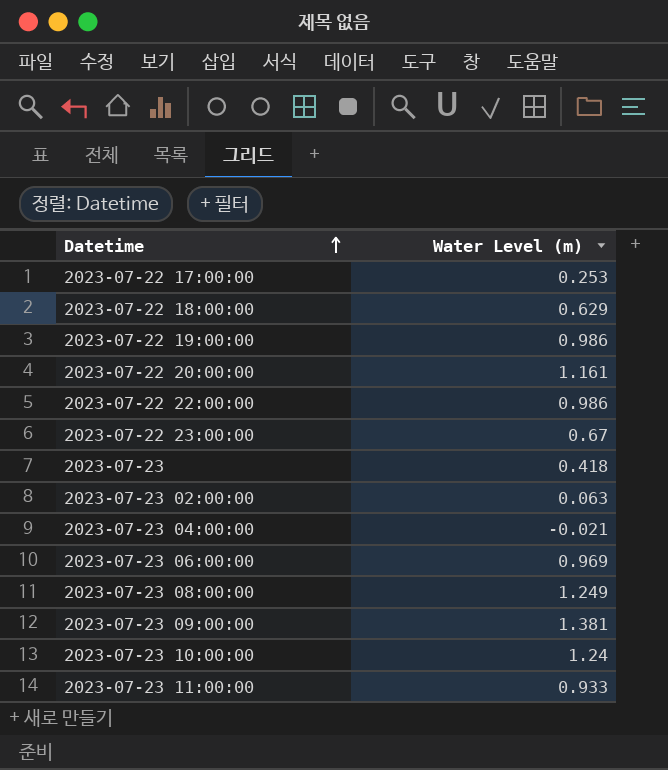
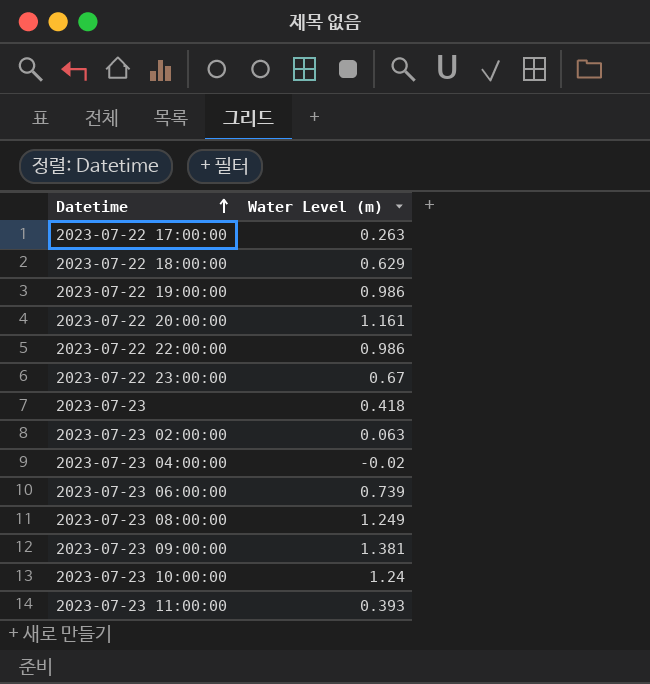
2023-07-22 17:00:00 | Water Level (m): 0.253 -> 0.263
2023-07-23 04:00:00 | Water Level (m): -0.021 -> -0.02
2023-07-23 06:00:00 | Water Level (m): 0.969 -> 0.739
2023-07-23 11:00:00 | Water Level (m): 0.933 -> 0.393

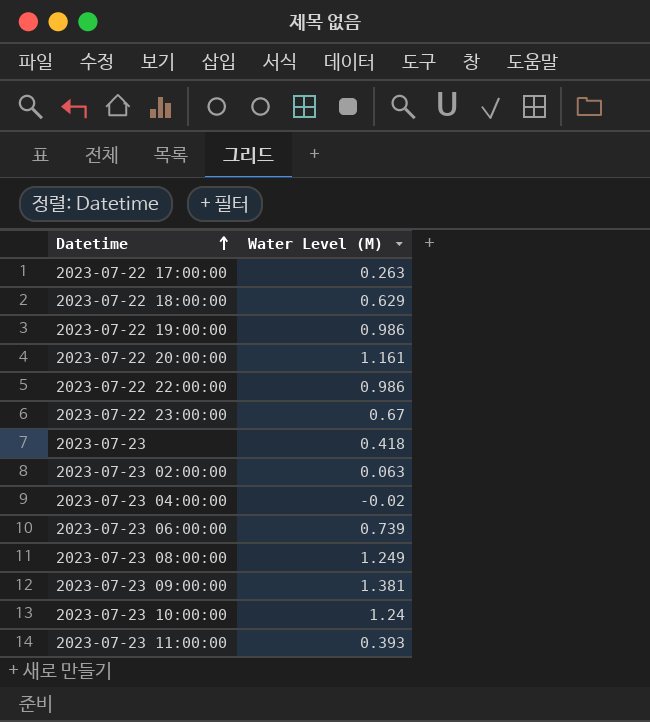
column name: Water Level (m) -> Water Level (M)

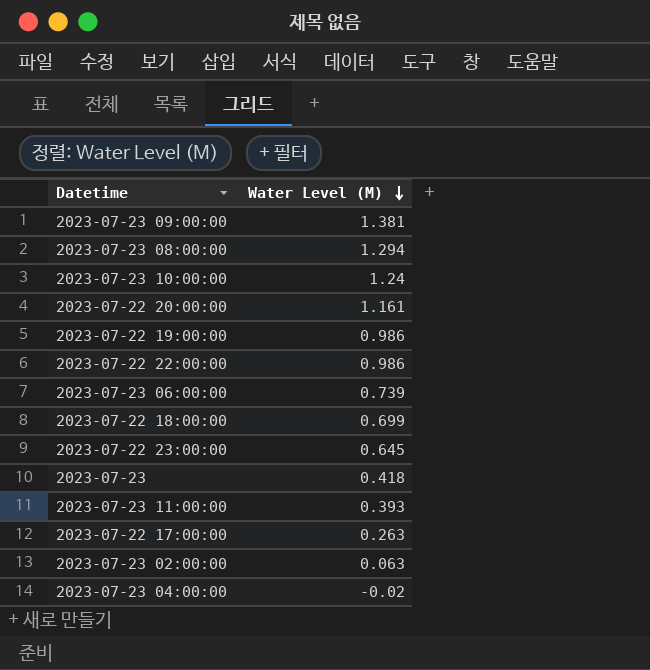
row order: Datetime ascending -> Water Level (M) descending
2023-07-23 08:00:00 | Water Level (M): 1.249 -> 1.294
2023-07-22 18:00:00 | Water Level (M): 0.629 -> 0.699
2023-07-22 23:00:00 | Water Level (M): 0.67 -> 0.645

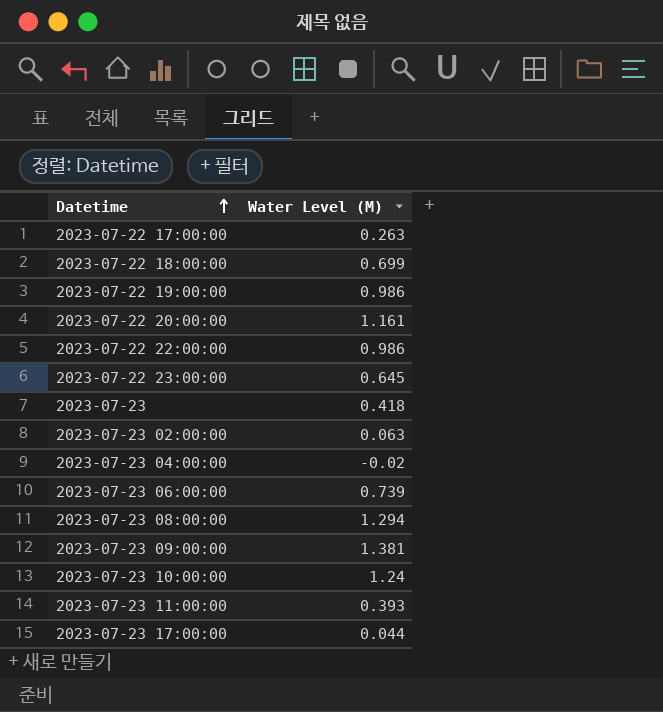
row order: Water Level (M) descending -> Datetime ascending
row 2023-07-23 17:00:00: none -> 0.044

